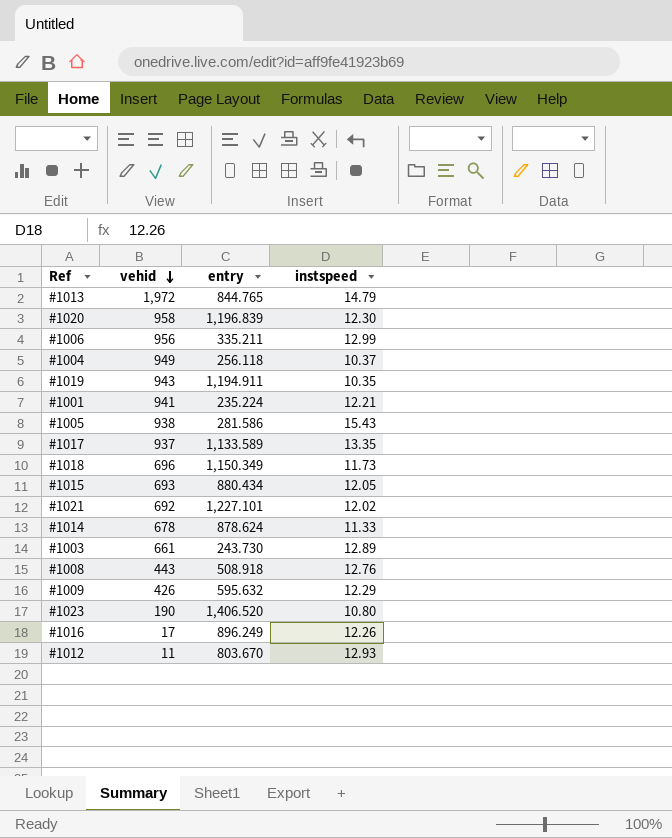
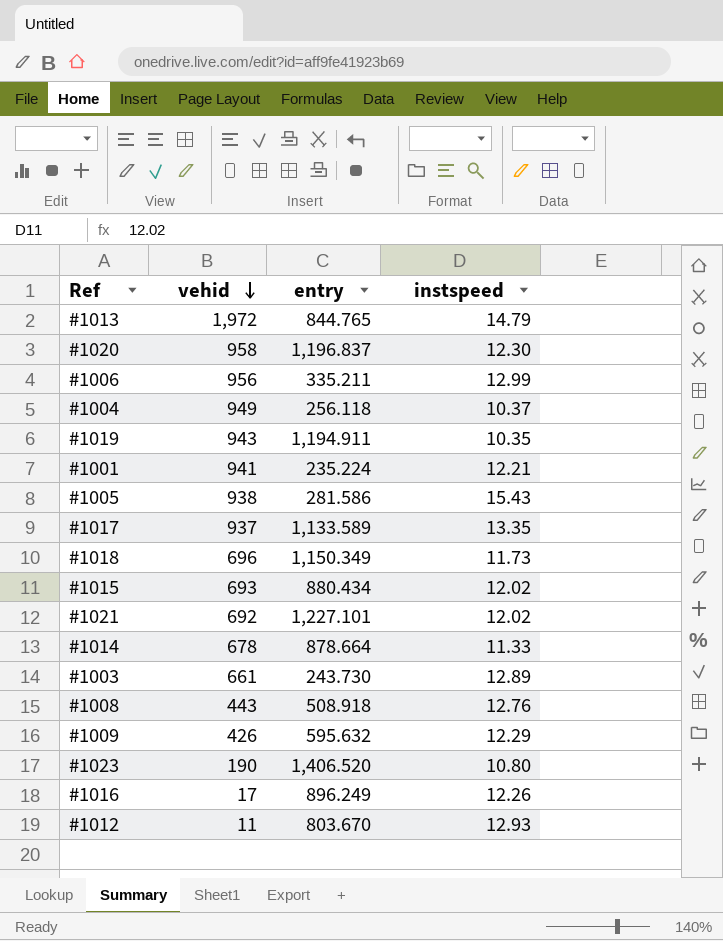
#1020 | entry: 1,196.839 -> 1,196.837
#1015 | instspeed: 12.05 -> 12.02
#1014 | entry: 878.624 -> 878.664

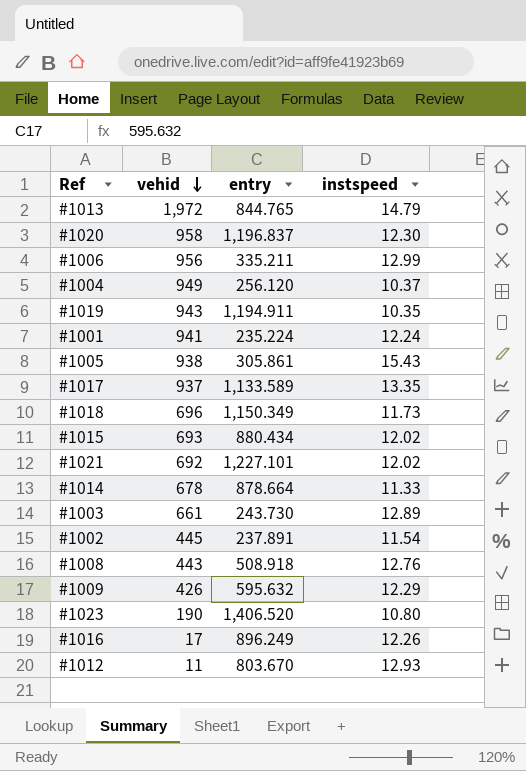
#1004 | entry: 256.118 -> 256.120
#1001 | instspeed: 12.21 -> 12.24
#1005 | entry: 281.586 -> 305.861
row #1002: none -> 445 | 237.891 | 11.54

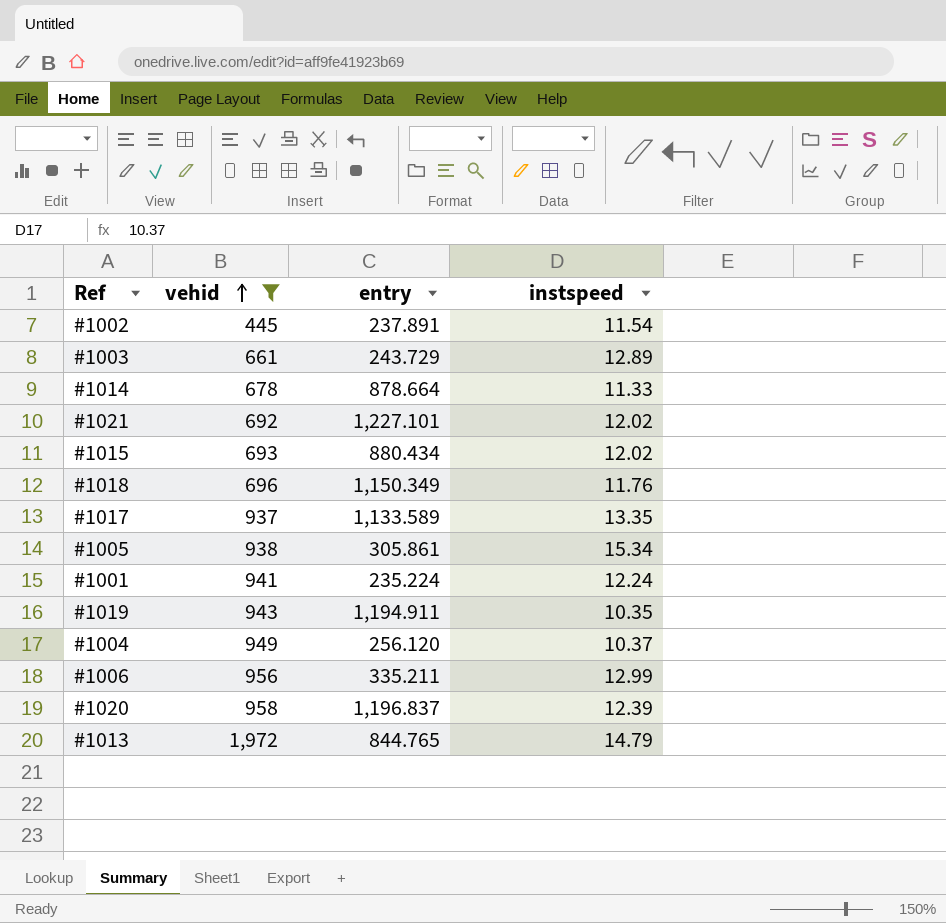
filter: none -> vehid >= 445
row order: vehid descending -> vehid ascending
#1003 | entry: 243.730 -> 243.729
#1018 | instspeed: 11.73 -> 11.76
#1005 | instspeed: 15.43 -> 15.34
#1020 | instspeed: 12.30 -> 12.39

